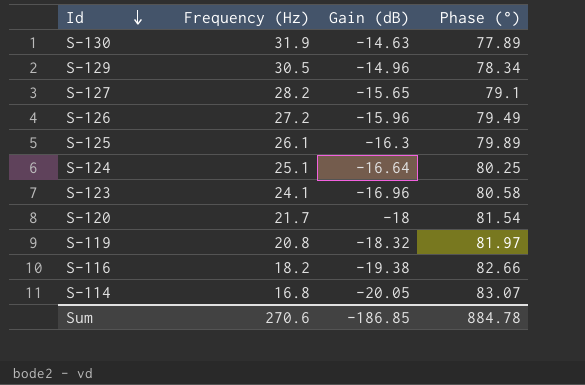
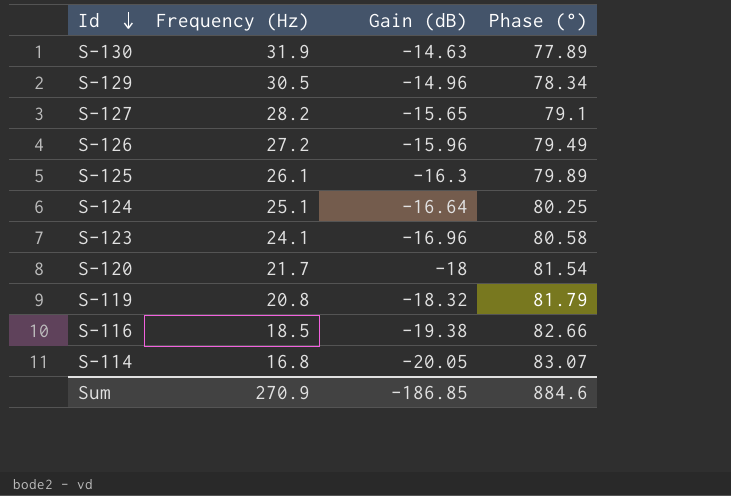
S-119 | Phase (°): 81.97 -> 81.79
S-116 | Frequency (Hz): 18.2 -> 18.5
Sum | Frequency (Hz): 270.6 -> 270.9
Sum | Phase (°): 884.78 -> 884.6

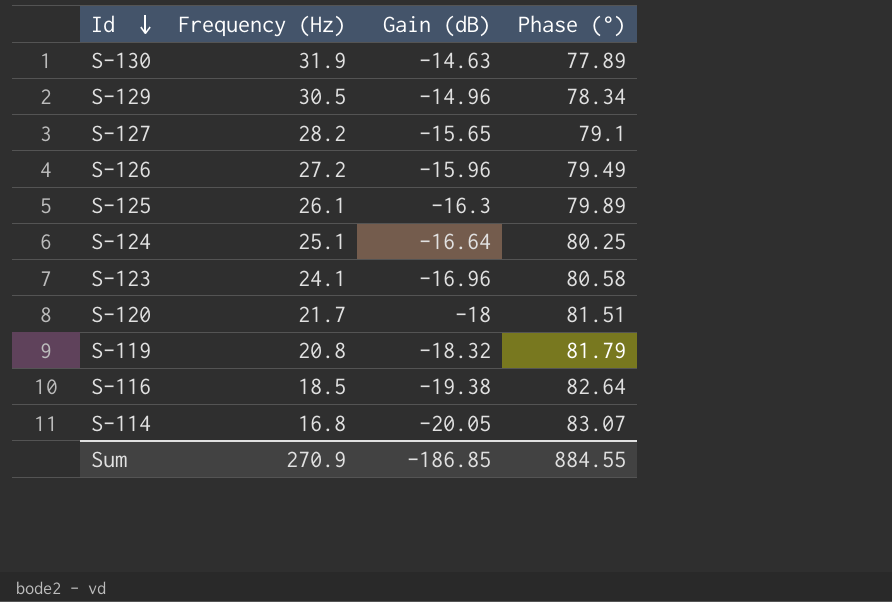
S-120 | Phase (°): 81.54 -> 81.51
S-116 | Phase (°): 82.66 -> 82.64
Sum | Phase (°): 884.6 -> 884.55

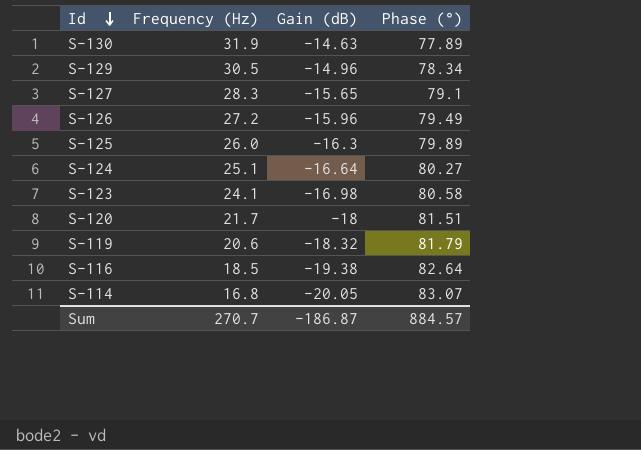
S-127 | Frequency (Hz): 28.2 -> 28.3
S-125 | Frequency (Hz): 26.1 -> 26.0
S-124 | Phase (°): 80.25 -> 80.27
S-123 | Gain (dB): -16.96 -> -16.98
S-119 | Frequency (Hz): 20.8 -> 20.6
Sum | Frequency (Hz): 270.9 -> 270.7
Sum | Gain (dB): -186.85 -> -186.87
Sum | Phase (°): 884.55 -> 884.57

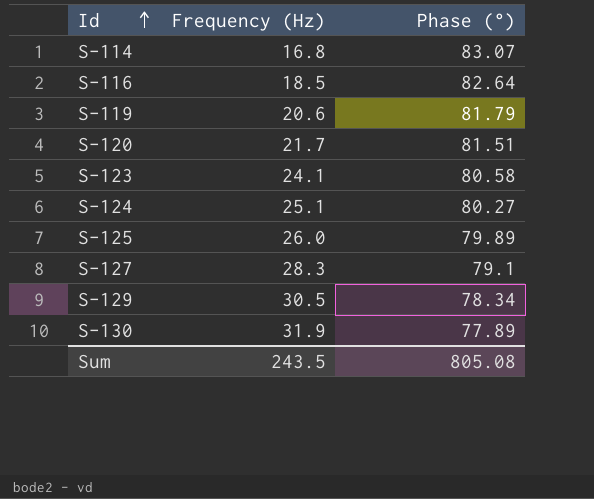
row order: Id descending -> Id ascending
column Gain (dB) | position: 3 -> none
row S-126: 27.2 | -15.96 | 79.49 -> none
Sum | Frequency (Hz): 270.7 -> 243.5
Sum | Phase (°): 884.57 -> 805.08

